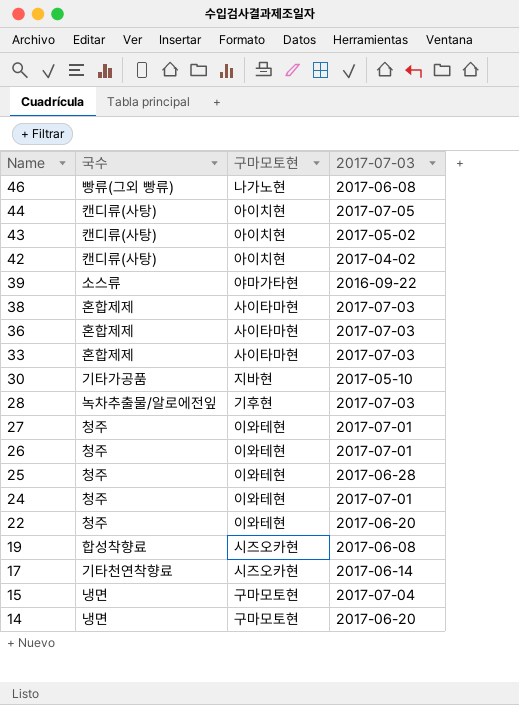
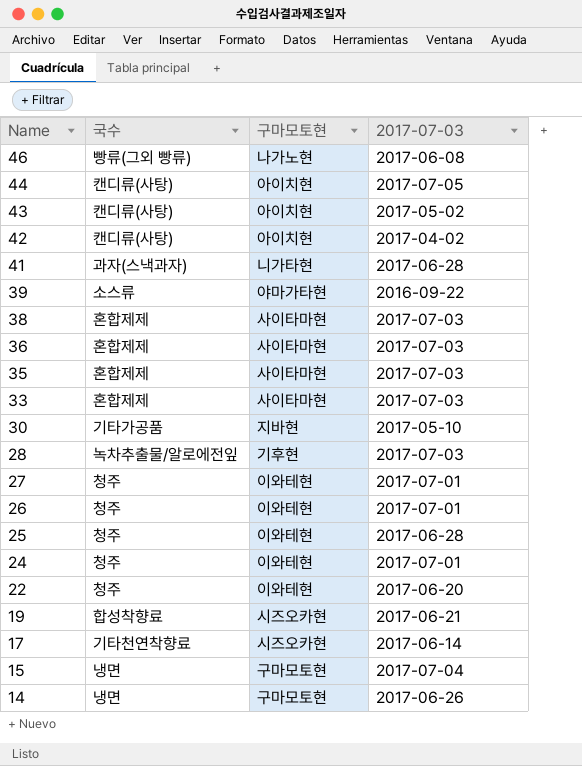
row 41: none -> 과자(스낵과자) | 니가타현 | 2017-06-28
row 35: none -> 혼합제제 | 사이타마현 | 2017-07-03
19 | 2017-07-03: 2017-06-08 -> 2017-06-21
14 | 2017-07-03: 2017-06-20 -> 2017-06-26

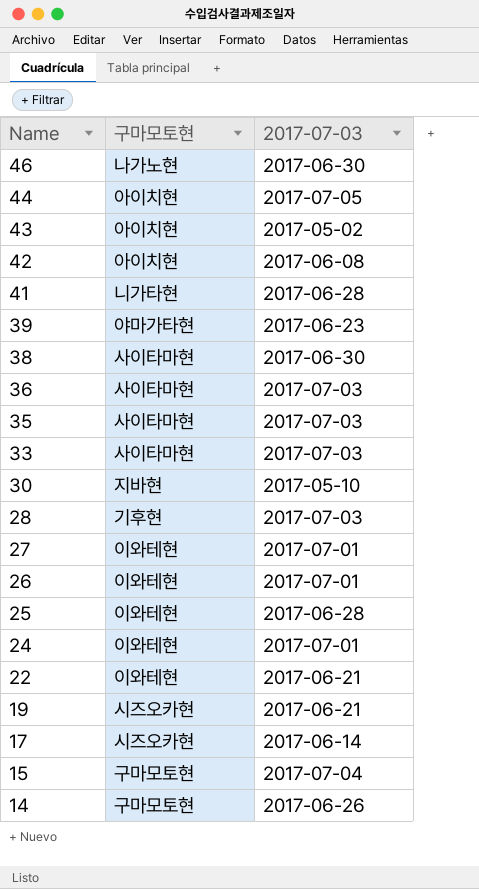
column 국수 | position: 2 -> none
46 | 2017-07-03: 2017-06-08 -> 2017-06-30
42 | 2017-07-03: 2017-04-02 -> 2017-06-08
39 | 2017-07-03: 2016-09-22 -> 2017-06-23
38 | 2017-07-03: 2017-07-03 -> 2017-06-30
22 | 2017-07-03: 2017-06-20 -> 2017-06-21

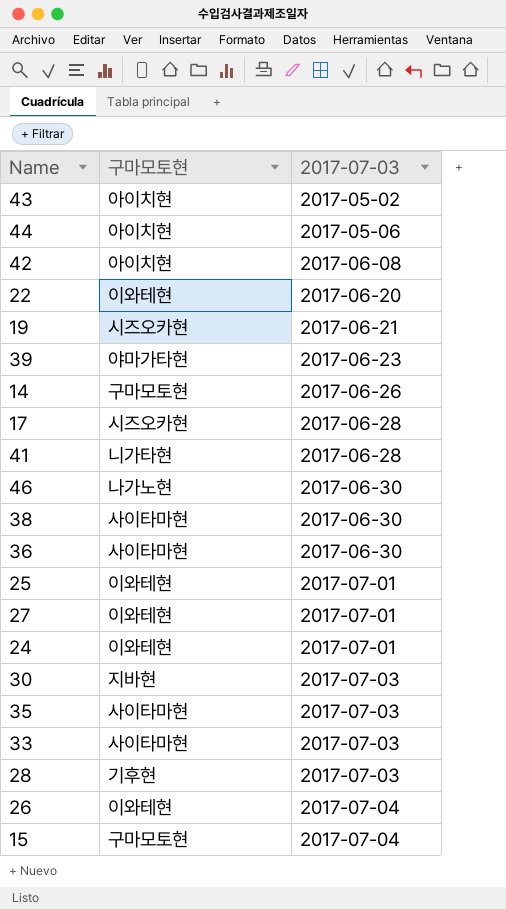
row order: Name descending -> 2017-07-03 ascending
44 | 2017-07-03: 2017-07-05 -> 2017-05-06
22 | 2017-07-03: 2017-06-21 -> 2017-06-20
17 | 2017-07-03: 2017-06-14 -> 2017-06-28
36 | 2017-07-03: 2017-07-03 -> 2017-06-30
25 | 2017-07-03: 2017-06-28 -> 2017-07-01
30 | 2017-07-03: 2017-05-10 -> 2017-07-03
26 | 2017-07-03: 2017-07-01 -> 2017-07-04

